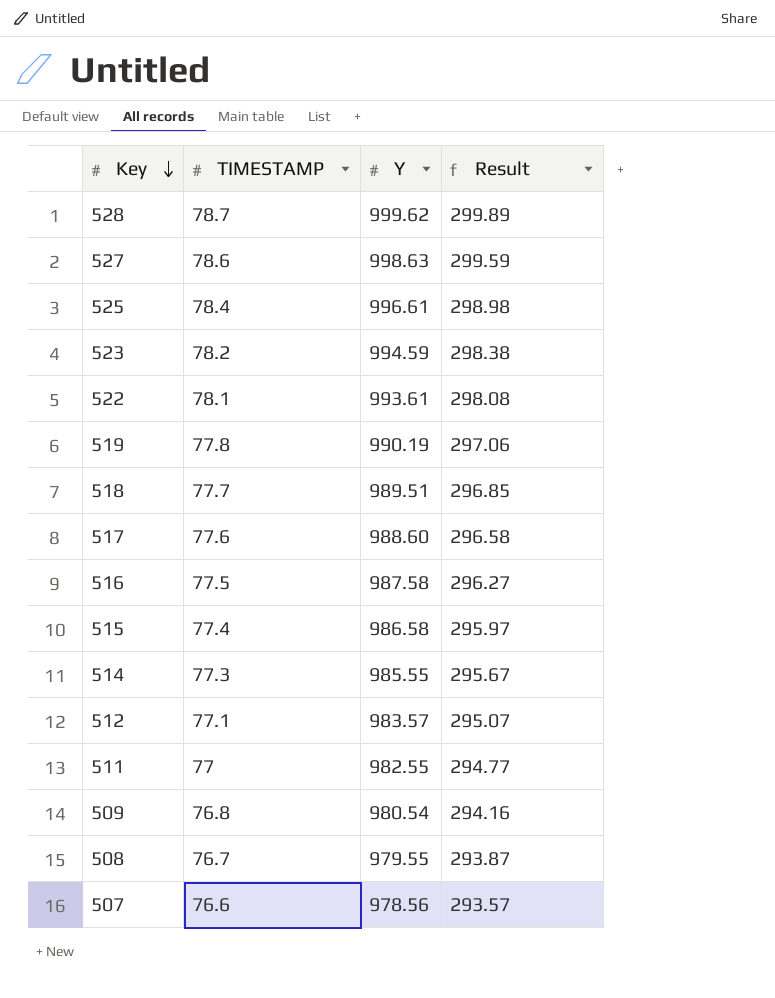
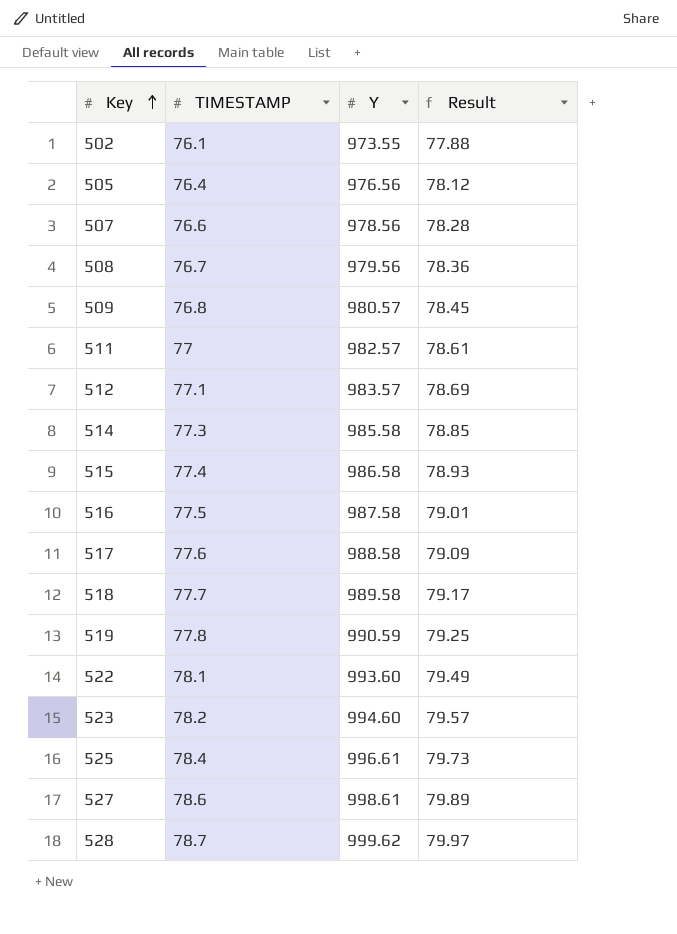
row order: Key descending -> Key ascending
column Result | formula: [Y] * 0.3 -> [Y] * 0.08
row 502: none -> 76.1 | 973.55 | 77.88
row 505: none -> 76.4 | 976.56 | 78.12
508 | Y: 979.55 -> 979.56
509 | Y: 980.54 -> 980.57
511 | Y: 982.55 -> 982.57
514 | Y: 985.55 -> 985.58
517 | Y: 988.60 -> 988.58
518 | Y: 989.51 -> 989.58
519 | Y: 990.19 -> 990.59
522 | Y: 993.61 -> 993.60
523 | Y: 994.59 -> 994.60
527 | Y: 998.63 -> 998.61

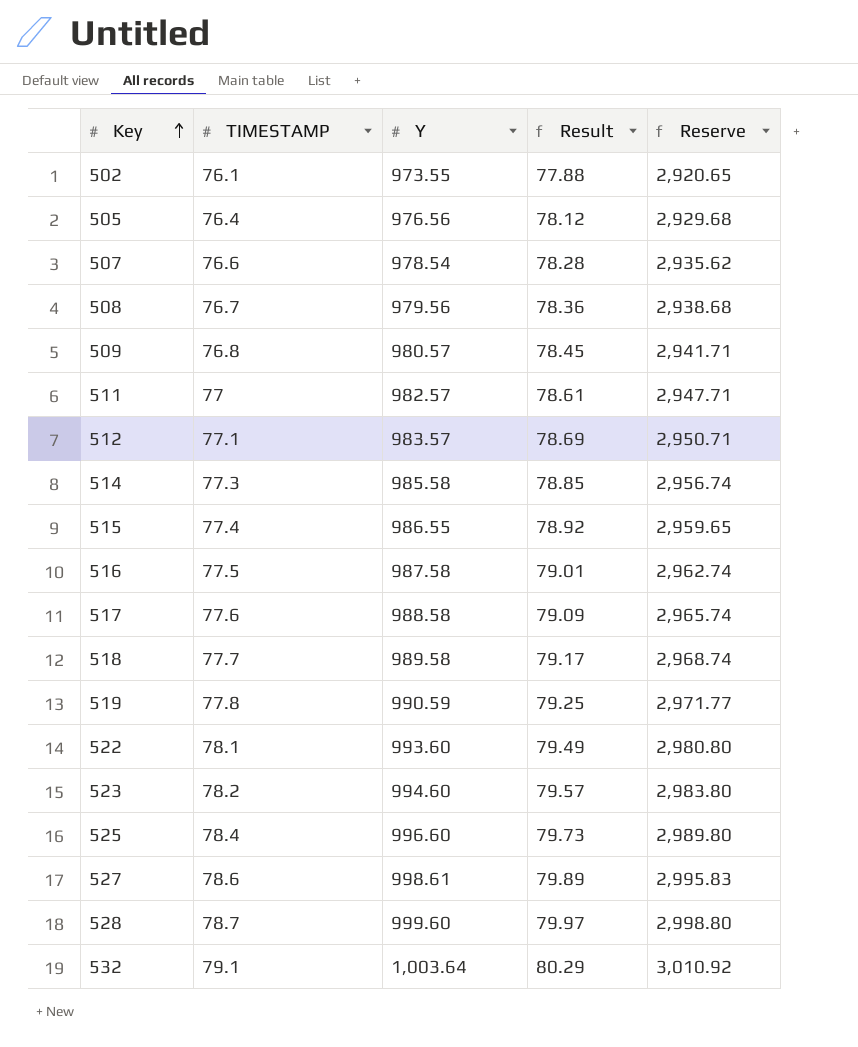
column Reserve | formula: none -> [Y] * 3
507 | Y: 978.56 -> 978.54
515 | Y: 986.58 -> 986.55
515 | Result: 78.93 -> 78.92
525 | Y: 996.61 -> 996.60
528 | Y: 999.62 -> 999.60
row 532: none -> 79.1 | 1,003.64 | 80.29 | 3,010.92

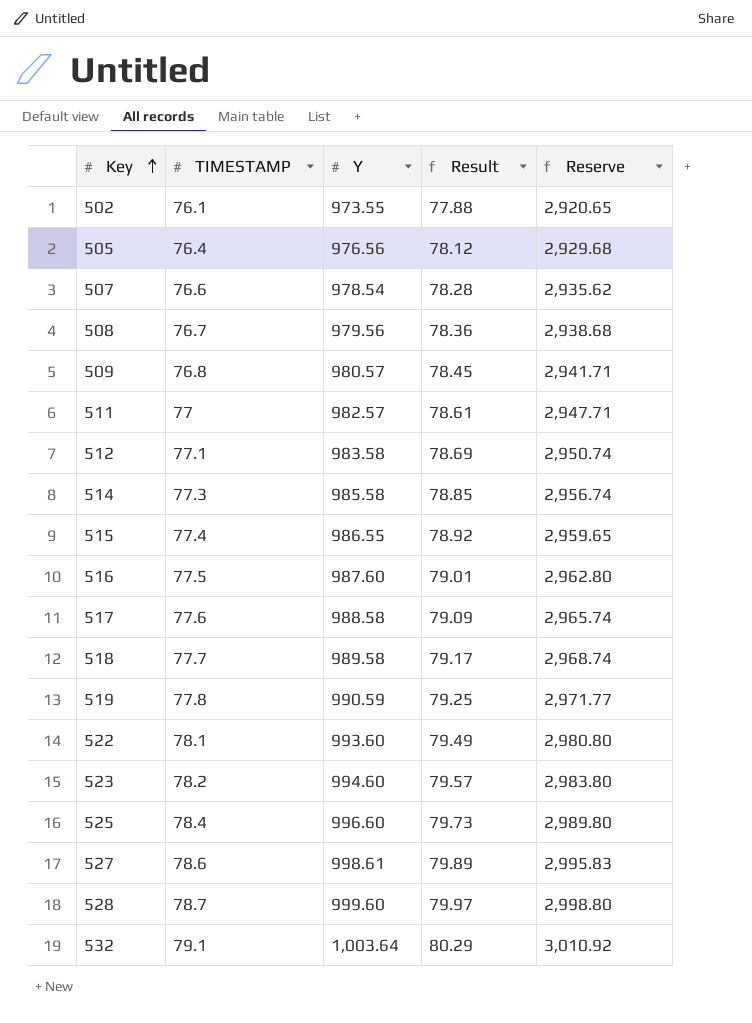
512 | Y: 983.57 -> 983.58
512 | Reserve: 2,950.71 -> 2,950.74
516 | Y: 987.58 -> 987.60
516 | Reserve: 2,962.74 -> 2,962.80

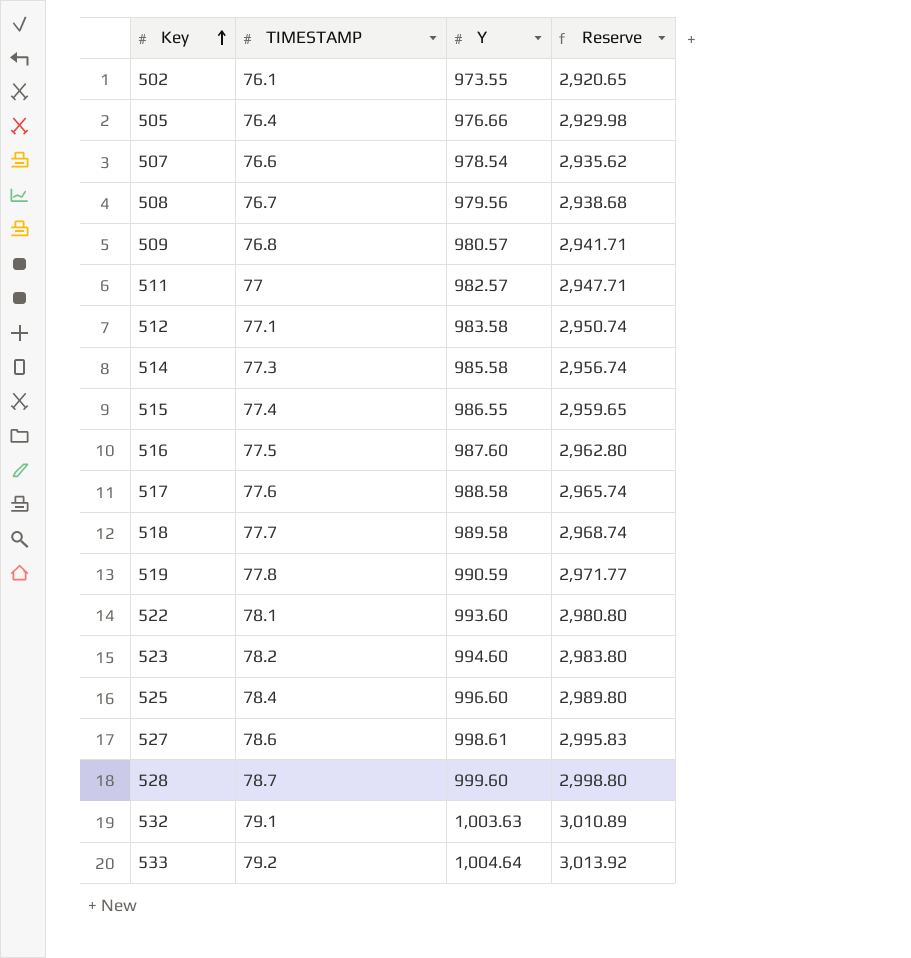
column Result | formula: [Y] * 0.08 -> none
505 | Y: 976.56 -> 976.66
505 | Reserve: 2,929.68 -> 2,929.98
532 | Y: 1,003.64 -> 1,003.63
532 | Reserve: 3,010.92 -> 3,010.89
row 533: none -> 79.2 | 1,004.64 | 3,013.92

